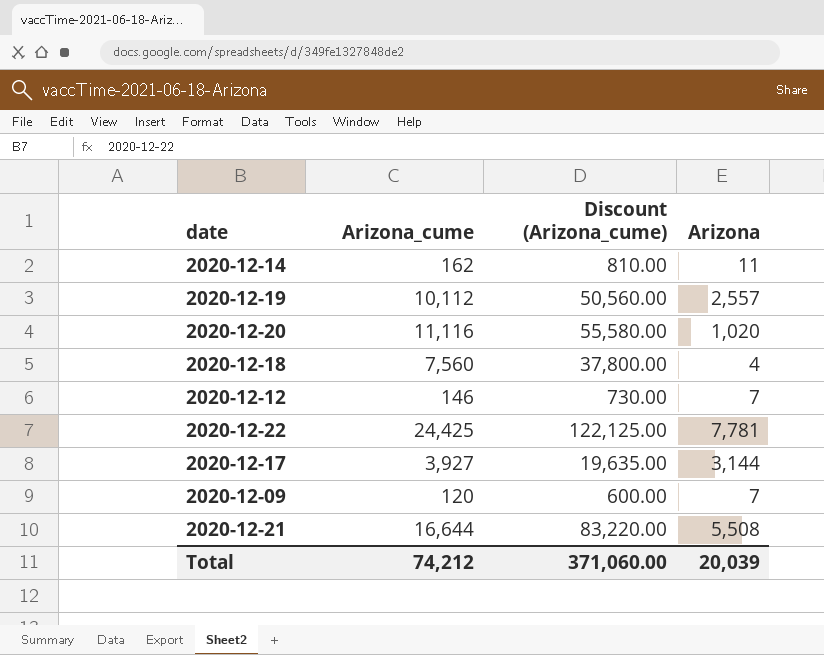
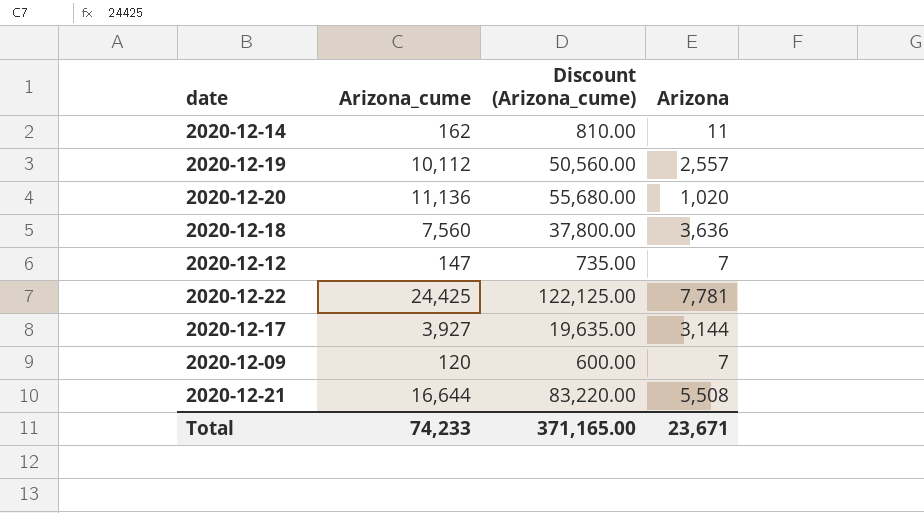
2020-12-20 | Arizona_cume: 11,116 -> 11,136
2020-12-20 | Discount (Arizona_cume): 55,580.00 -> 55,680.00
2020-12-18 | Arizona: 4 -> 3,636
2020-12-12 | Arizona_cume: 146 -> 147
2020-12-12 | Discount (Arizona_cume): 730.00 -> 735.00
Total | Arizona_cume: 74,212 -> 74,233
Total | Discount (Arizona_cume): 371,060.00 -> 371,165.00
Total | Arizona: 20,039 -> 23,671

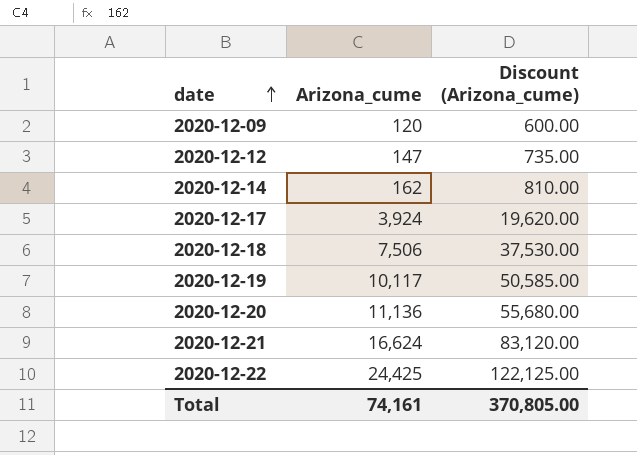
row order: none -> date ascending
column Arizona | position: 4 -> none
2020-12-17 | Arizona_cume: 3,927 -> 3,924
2020-12-17 | Discount (Arizona_cume): 19,635.00 -> 19,620.00
2020-12-18 | Arizona_cume: 7,560 -> 7,506
2020-12-18 | Discount (Arizona_cume): 37,800.00 -> 37,530.00
2020-12-19 | Arizona_cume: 10,112 -> 10,117
2020-12-19 | Discount (Arizona_cume): 50,560.00 -> 50,585.00
2020-12-21 | Arizona_cume: 16,644 -> 16,624
2020-12-21 | Discount (Arizona_cume): 83,220.00 -> 83,120.00
Total | Arizona_cume: 74,233 -> 74,161
Total | Discount (Arizona_cume): 371,165.00 -> 370,805.00

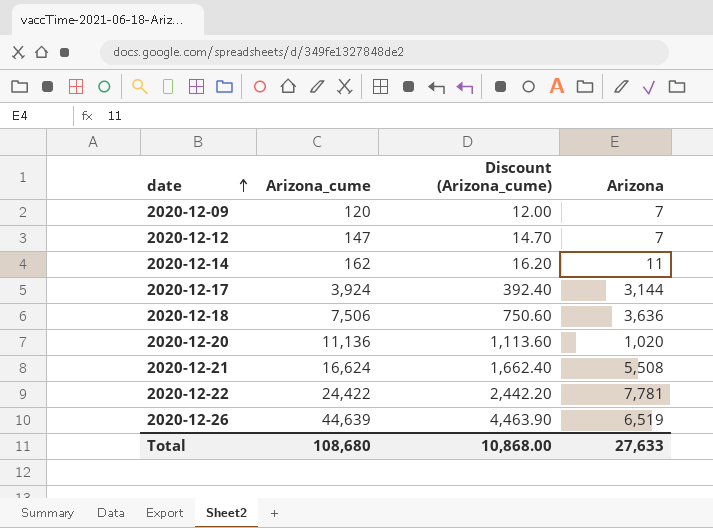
column Discount (Arizona_cume) | formula: [Arizona_cume] * 5 -> [Arizona_cume] * 0.1
column Arizona | position: none -> 4
row 2020-12-19: 10,117 | 50,585.00 -> none
2020-12-22 | Arizona_cume: 24,425 -> 24,422
row 2020-12-26: none -> 44,639 | 4,463.90 | 6,519
Total | Arizona_cume: 74,161 -> 108,680
Total | Discount (Arizona_cume): 370,805.00 -> 10,868.00

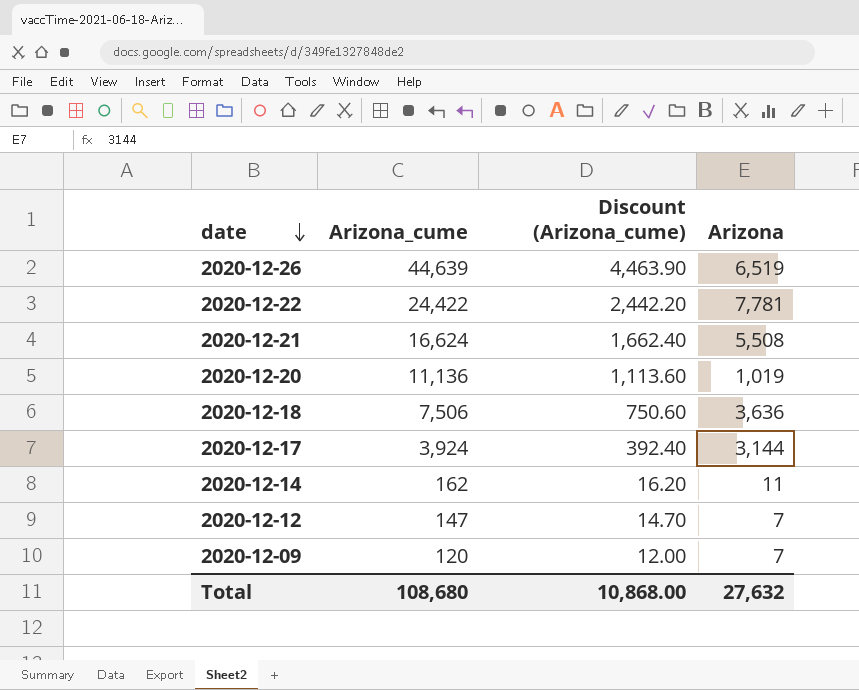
row order: date ascending -> date descending
2020-12-20 | Arizona: 1,020 -> 1,019
Total | Arizona: 27,633 -> 27,632

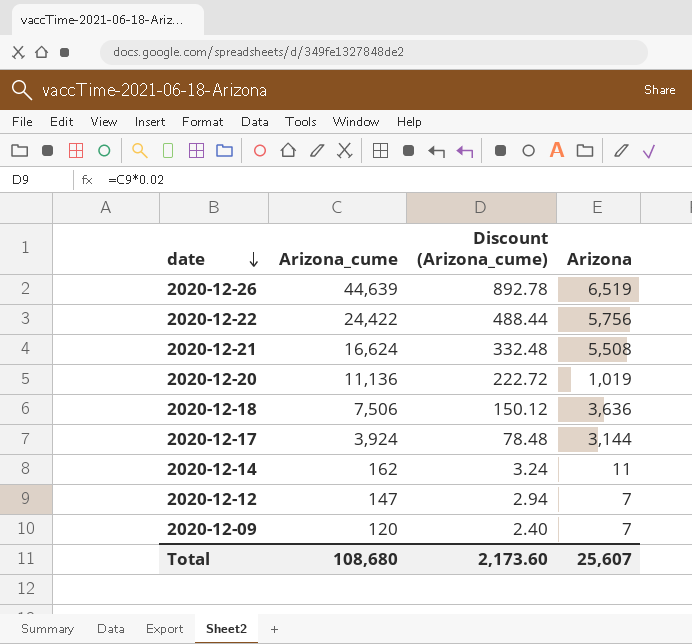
column Discount (Arizona_cume) | formula: [Arizona_cume] * 0.1 -> [Arizona_cume] * 0.02
2020-12-22 | Arizona: 7,781 -> 5,756
Total | Discount (Arizona_cume): 10,868.00 -> 2,173.60
Total | Arizona: 27,632 -> 25,607

